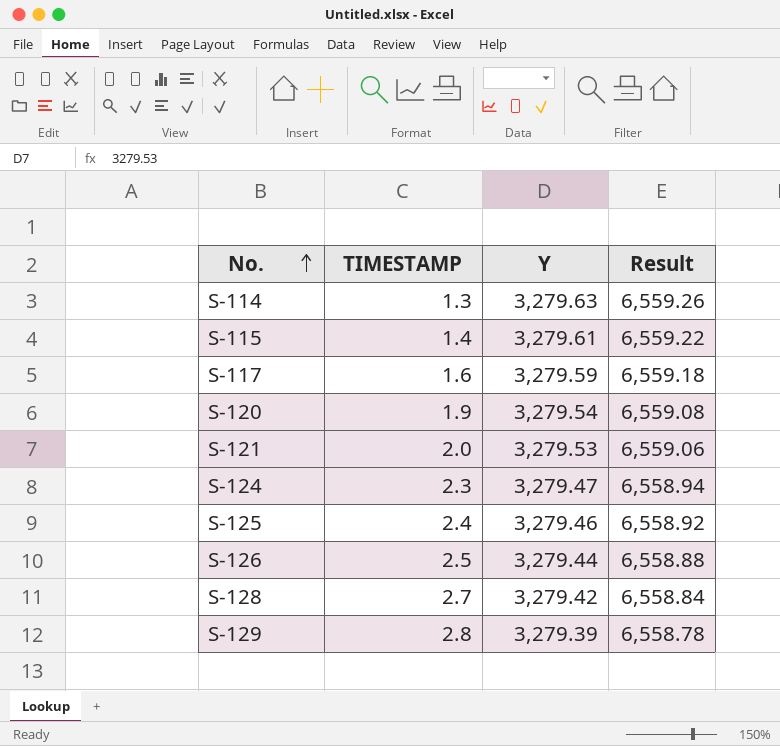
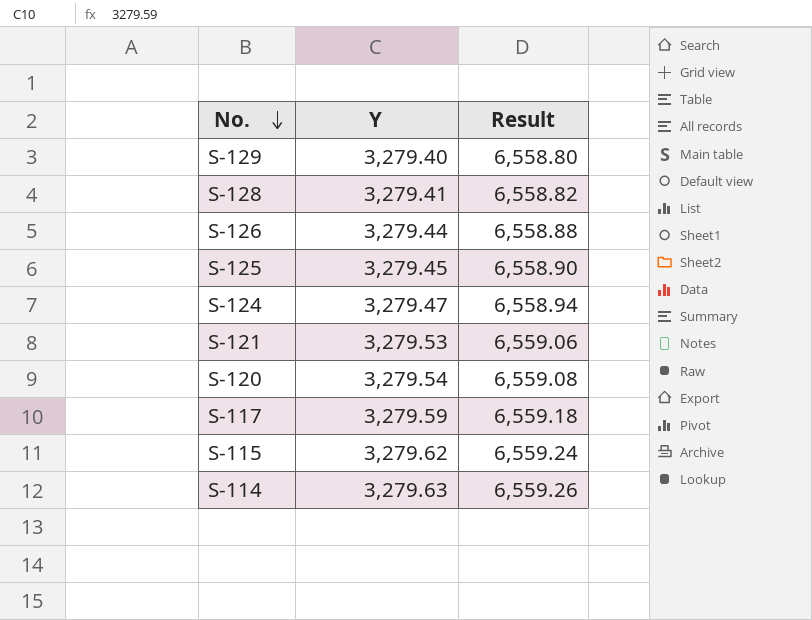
row order: No. ascending -> No. descending
column TIMESTAMP | position: 2 -> none
S-129 | Y: 3,279.39 -> 3,279.40
S-129 | Result: 6,558.78 -> 6,558.80
S-128 | Y: 3,279.42 -> 3,279.41
S-128 | Result: 6,558.84 -> 6,558.82
S-125 | Y: 3,279.46 -> 3,279.45
S-125 | Result: 6,558.92 -> 6,558.90
S-115 | Y: 3,279.61 -> 3,279.62
S-115 | Result: 6,559.22 -> 6,559.24

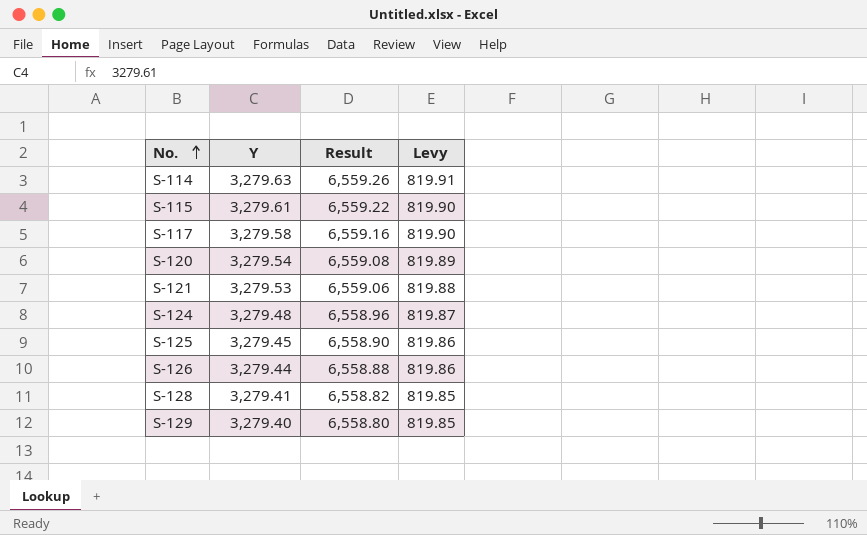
row order: No. descending -> No. ascending
column Levy | formula: none -> [Y] * 0.25
S-115 | Y: 3,279.62 -> 3,279.61
S-115 | Result: 6,559.24 -> 6,559.22
S-117 | Y: 3,279.59 -> 3,279.58
S-117 | Result: 6,559.18 -> 6,559.16
S-124 | Y: 3,279.47 -> 3,279.48
S-124 | Result: 6,558.94 -> 6,558.96

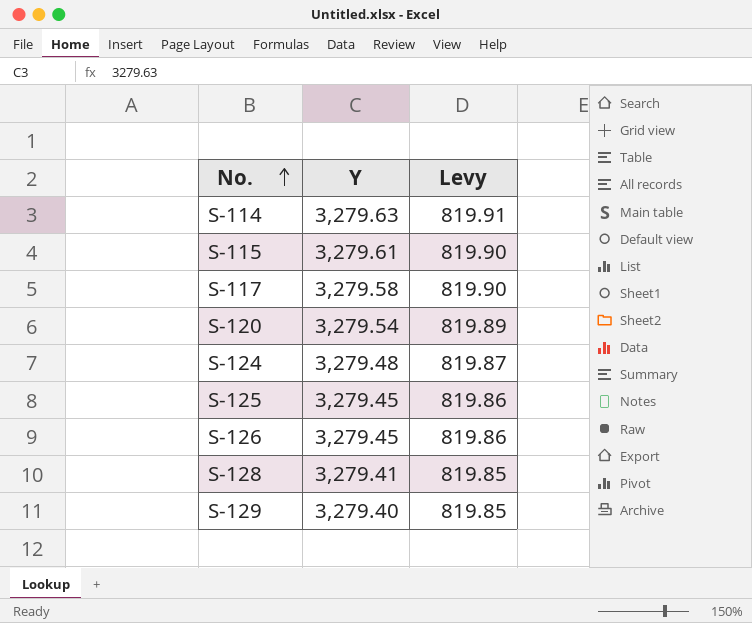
column Result | formula: [Y] * 2 -> none
row S-121: 3,279.53 | 6,559.06 | 819.88 -> none
S-126 | Y: 3,279.44 -> 3,279.45

